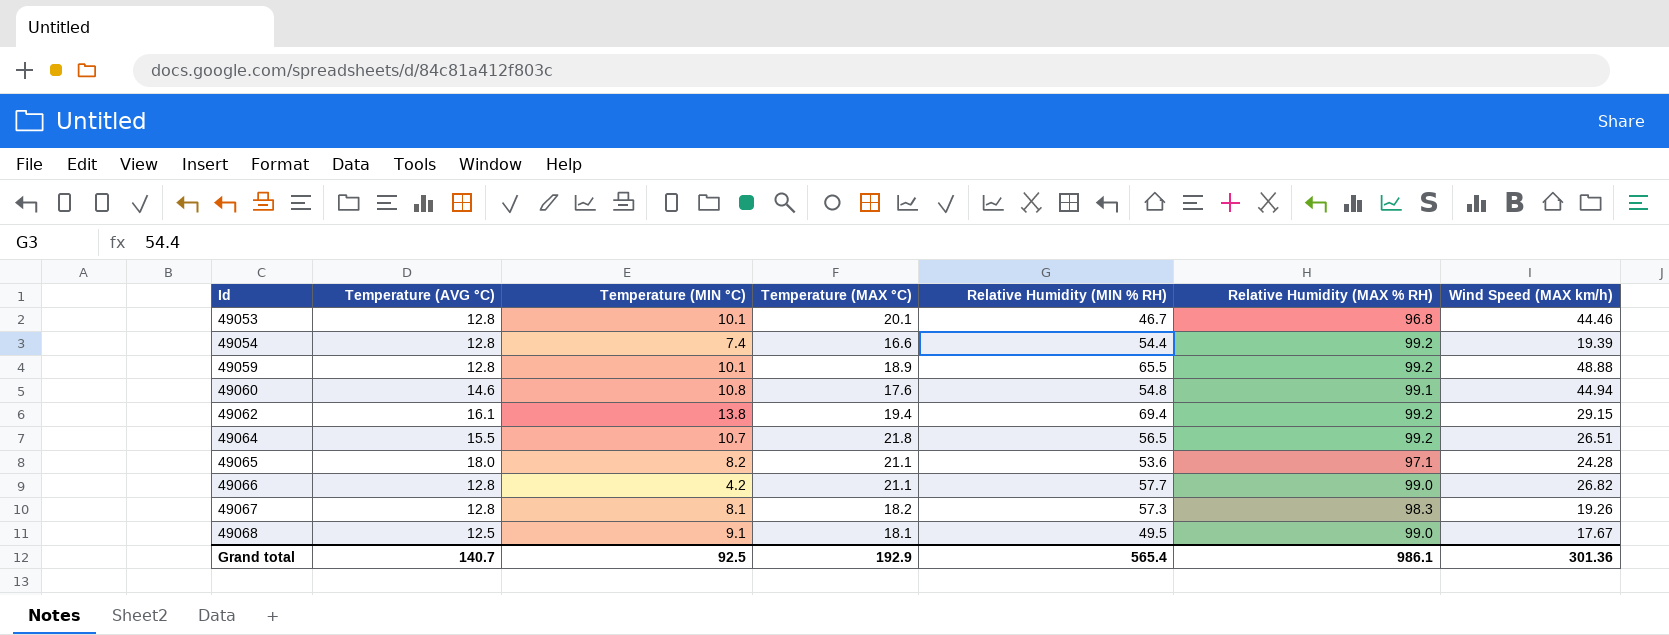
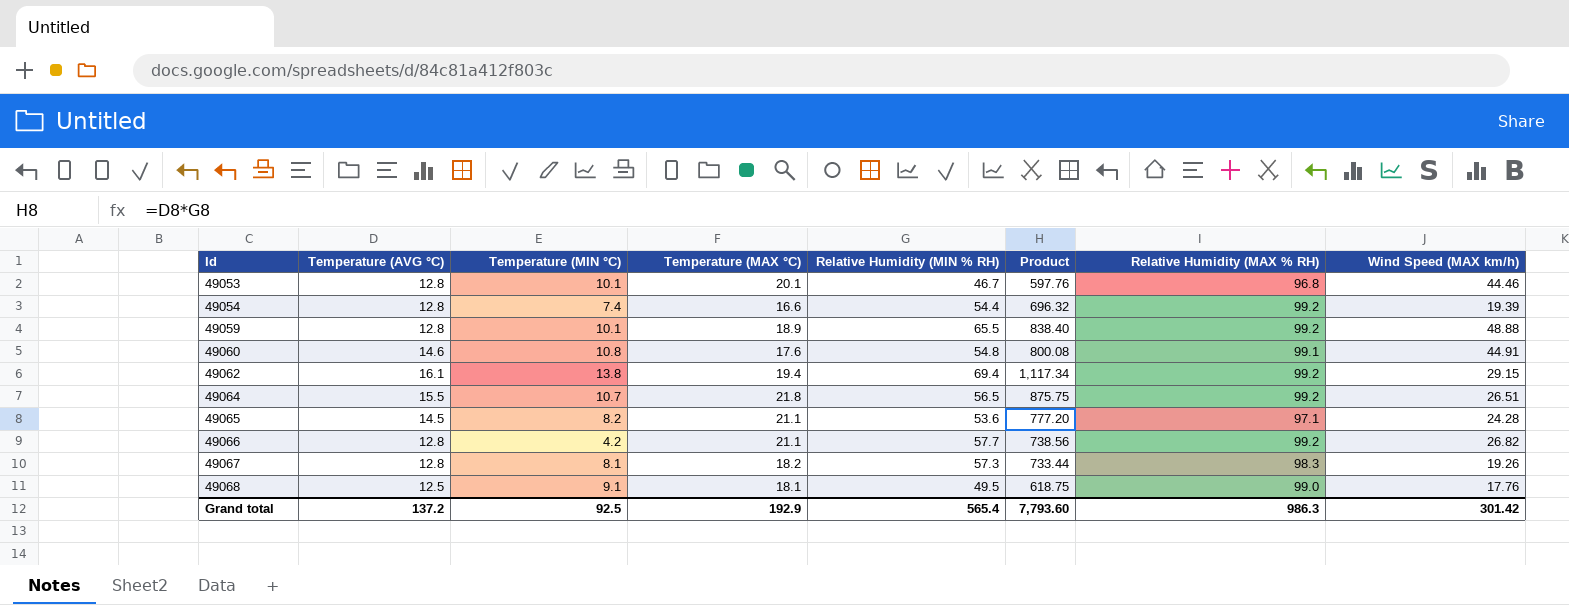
column Product | formula: none -> [Temperature (AVG °C)] * [Relative Humidity (MIN % RH)]
49060 | Wind Speed (MAX km/h): 44.94 -> 44.91
49065 | Temperature (AVG °C): 18.0 -> 14.5
49066 | Relative Humidity (MAX % RH): 99.0 -> 99.2
49068 | Wind Speed (MAX km/h): 17.67 -> 17.76
Grand total | Temperature (AVG °C): 140.7 -> 137.2
Grand total | Relative Humidity (MAX % RH): 986.1 -> 986.3
Grand total | Wind Speed (MAX km/h): 301.36 -> 301.42

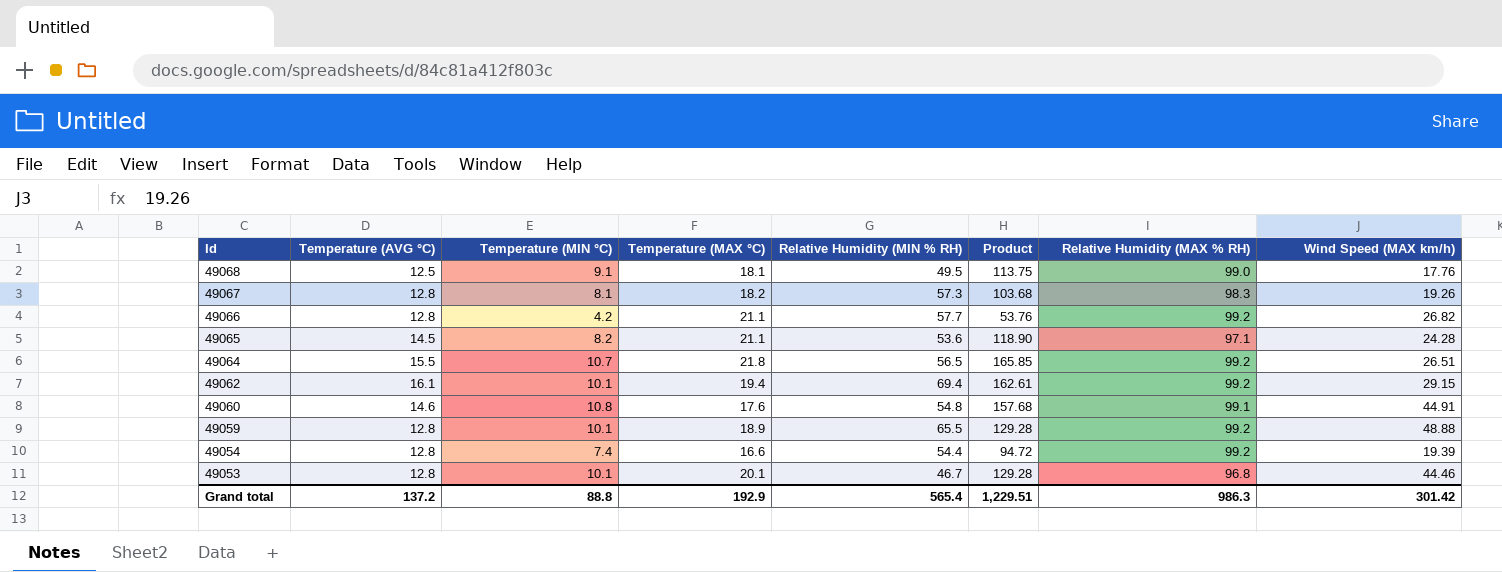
row order: Id ascending -> Id descending
column Product | formula: [Temperature (AVG °C)] * [Relative Humidity (MIN % RH)] -> [Temperature (AVG °C)] * [Temperature (MIN °C)]
49062 | Temperature (MIN °C): 13.8 -> 10.1
Grand total | Temperature (MIN °C): 92.5 -> 88.8
Grand total | Product: 7,793.60 -> 1,229.51

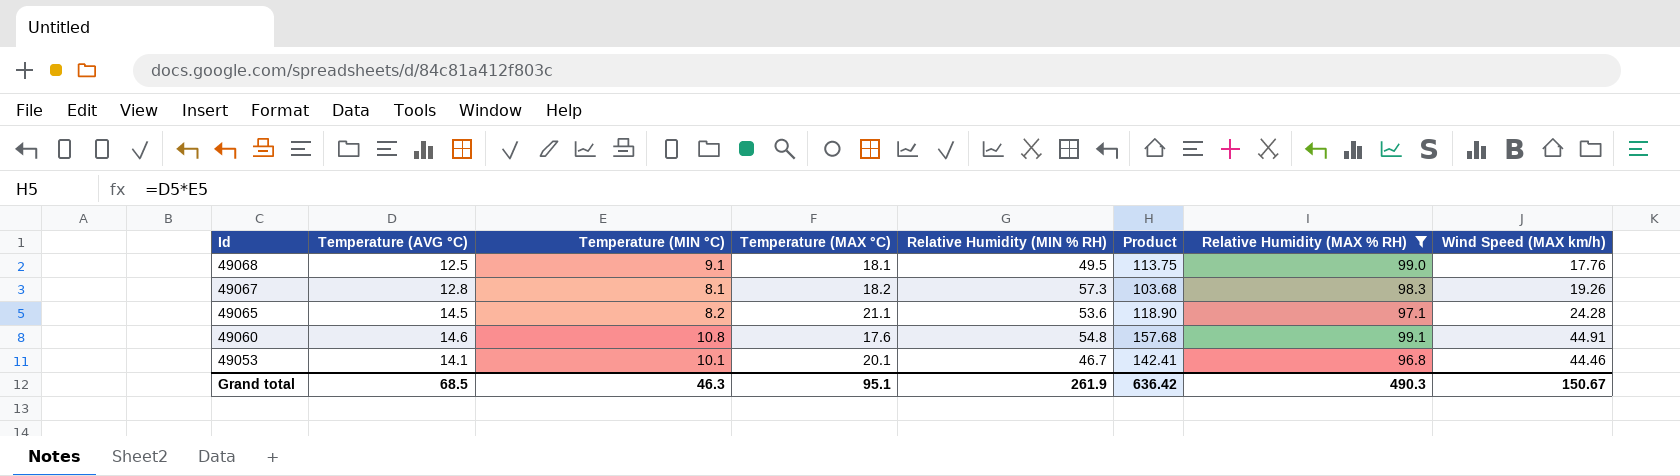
filter: none -> Relative Humidity (MAX % RH) != 99.2
49053 | Temperature (AVG °C): 12.8 -> 14.1
49053 | Product: 129.28 -> 142.41
Grand total | Temperature (AVG °C): 137.2 -> 68.5
Grand total | Temperature (MIN °C): 88.8 -> 46.3
Grand total | Temperature (MAX °C): 192.9 -> 95.1
Grand total | Relative Humidity (MIN % RH): 565.4 -> 261.9
Grand total | Product: 1,229.51 -> 636.42
Grand total | Relative Humidity (MAX % RH): 986.3 -> 490.3
Grand total | Wind Speed (MAX km/h): 301.42 -> 150.67

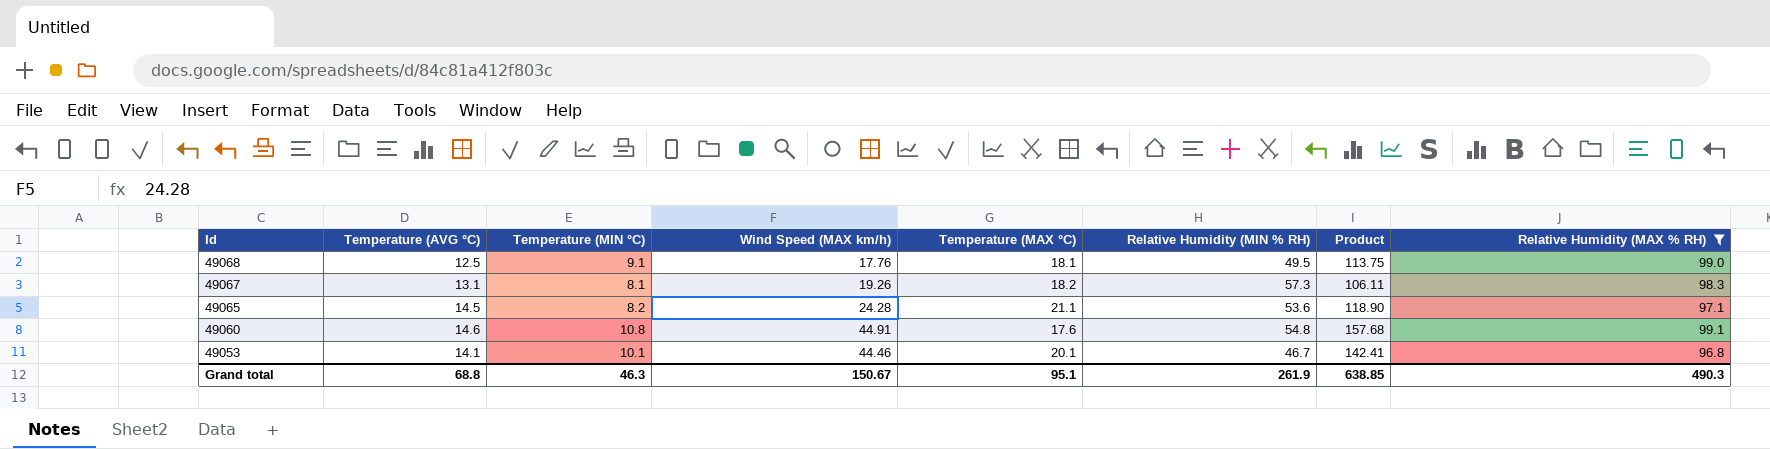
column Wind Speed (MAX km/h) | position: 8 -> 4
49067 | Temperature (AVG °C): 12.8 -> 13.1
49067 | Product: 103.68 -> 106.11
Grand total | Temperature (AVG °C): 68.5 -> 68.8
Grand total | Product: 636.42 -> 638.85

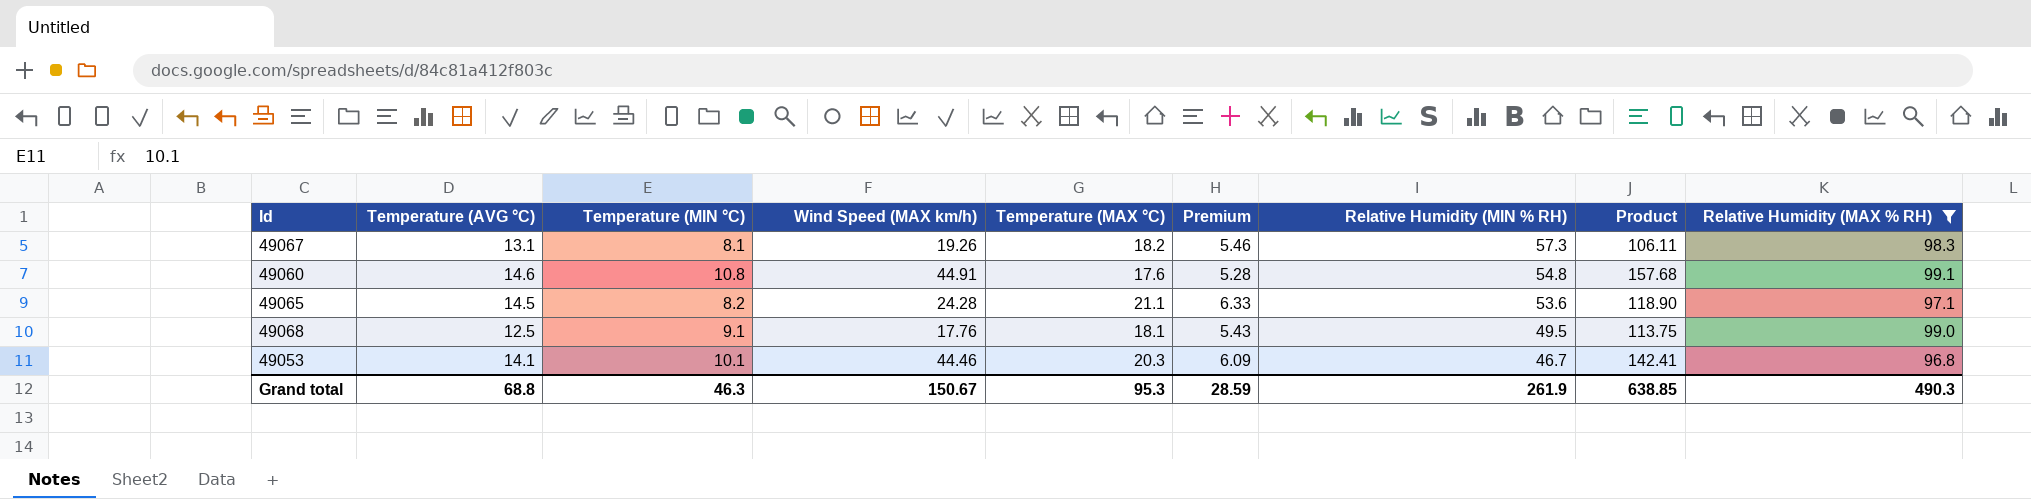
row order: Id descending -> Relative Humidity (MIN % RH) descending
column Premium | formula: none -> [Temperature (MAX °C)] * 0.3
49053 | Temperature (MAX °C): 20.1 -> 20.3
Grand total | Temperature (MAX °C): 95.1 -> 95.3

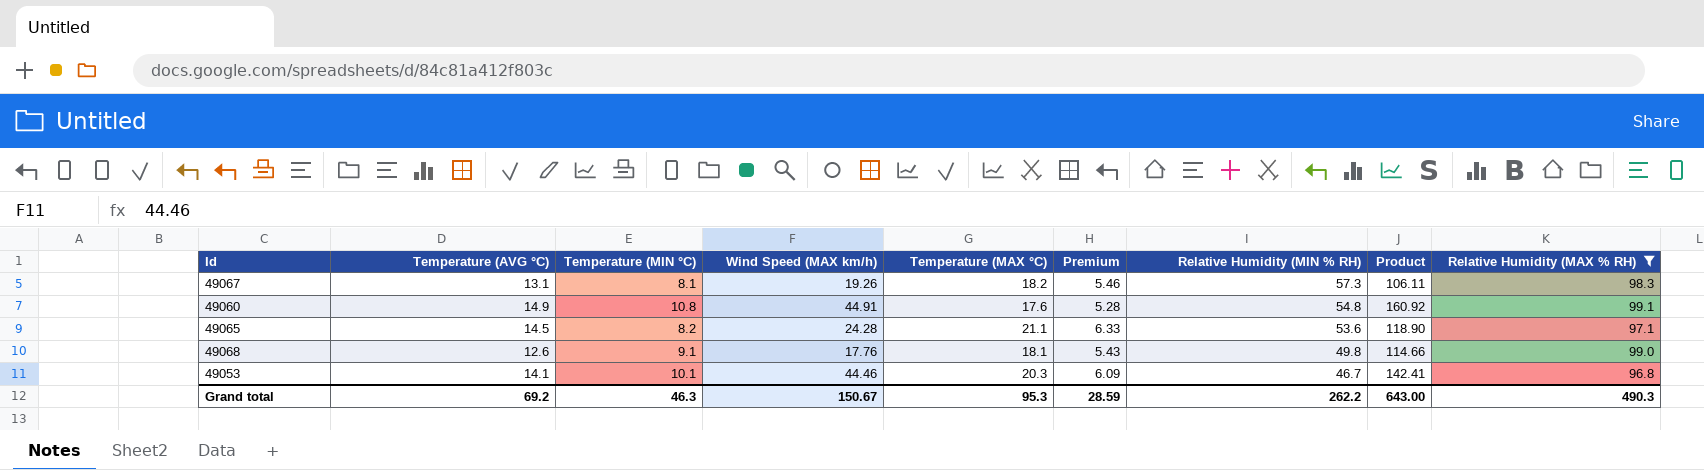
49060 | Temperature (AVG °C): 14.6 -> 14.9
49060 | Product: 157.68 -> 160.92
49068 | Temperature (AVG °C): 12.5 -> 12.6
49068 | Relative Humidity (MIN % RH): 49.5 -> 49.8
49068 | Product: 113.75 -> 114.66
Grand total | Temperature (AVG °C): 68.8 -> 69.2
Grand total | Relative Humidity (MIN % RH): 261.9 -> 262.2
Grand total | Product: 638.85 -> 643.00

